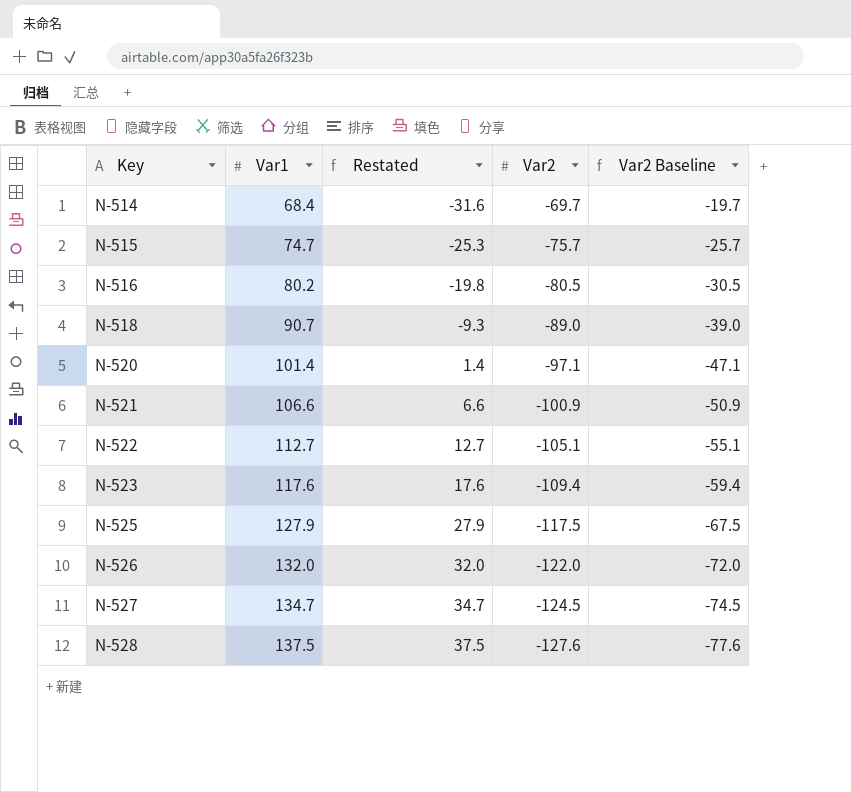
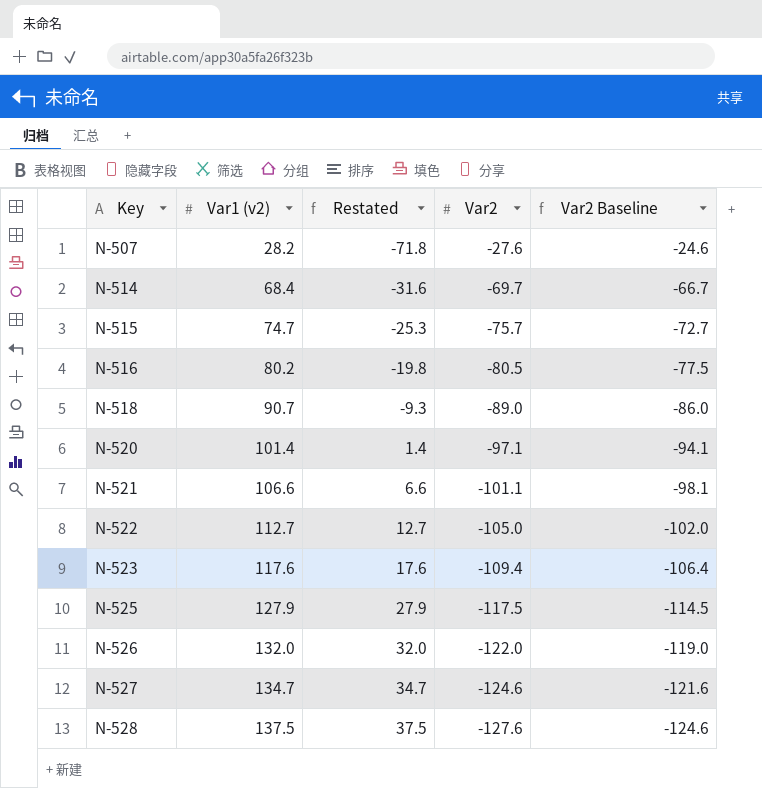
column name: Var1 -> Var1 (v2)
column Var2 Baseline | formula: [Var2] + 50 -> [Var2] + 3
row N-507: none -> 28.2 | -71.8 | -27.6 | -24.6
N-521 | Var2: -100.9 -> -101.1
N-522 | Var2: -105.1 -> -105.0
N-527 | Var2: -124.5 -> -124.6

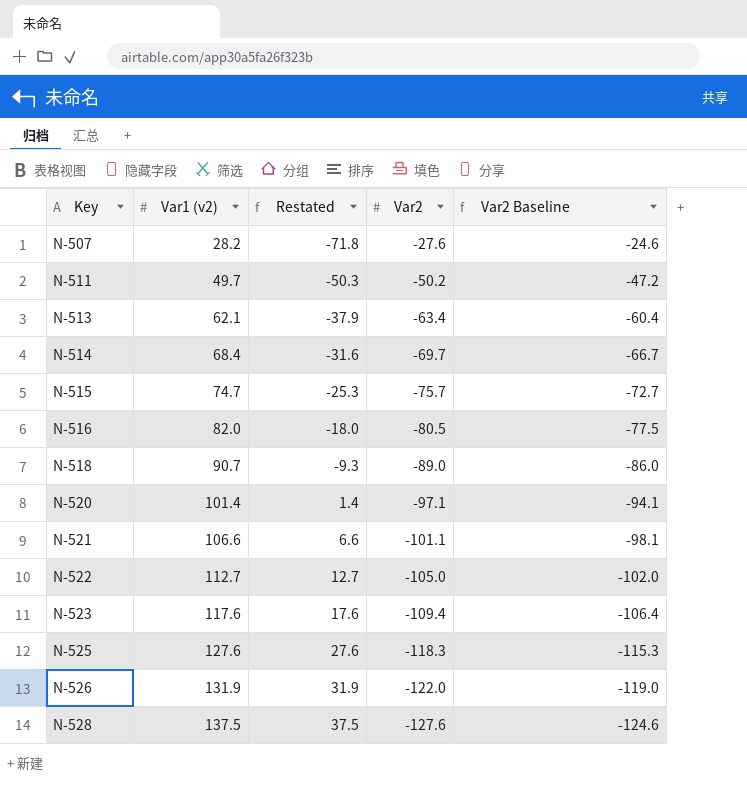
row N-527: 134.7 | 34.7 | -124.6 | -121.6 -> none
row N-511: none -> 49.7 | -50.3 | -50.2 | -47.2
row N-513: none -> 62.1 | -37.9 | -63.4 | -60.4
N-516 | Var1 (v2): 80.2 -> 82.0
N-516 | Restated: -19.8 -> -18.0
N-525 | Var1 (v2): 127.9 -> 127.6
N-525 | Restated: 27.9 -> 27.6
N-525 | Var2: -117.5 -> -118.3
N-525 | Var2 Baseline: -114.5 -> -115.3
N-526 | Var1 (v2): 132.0 -> 131.9
N-526 | Restated: 32.0 -> 31.9

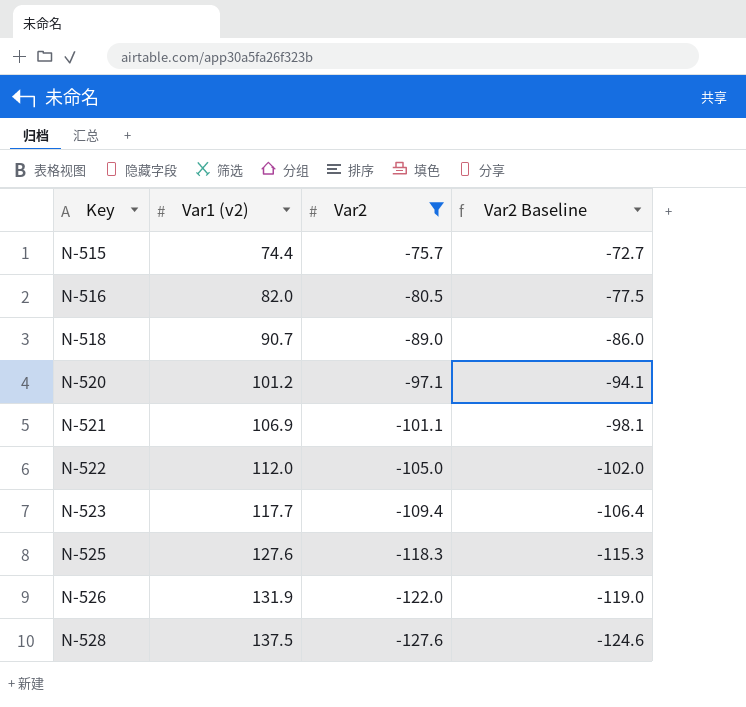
filter: none -> Var2 <= -75.7
column Restated | formula: [Var1 (v2)] - 100 -> none
N-515 | Var1 (v2): 74.7 -> 74.4
N-520 | Var1 (v2): 101.4 -> 101.2
N-521 | Var1 (v2): 106.6 -> 106.9
N-522 | Var1 (v2): 112.7 -> 112.0
N-523 | Var1 (v2): 117.6 -> 117.7

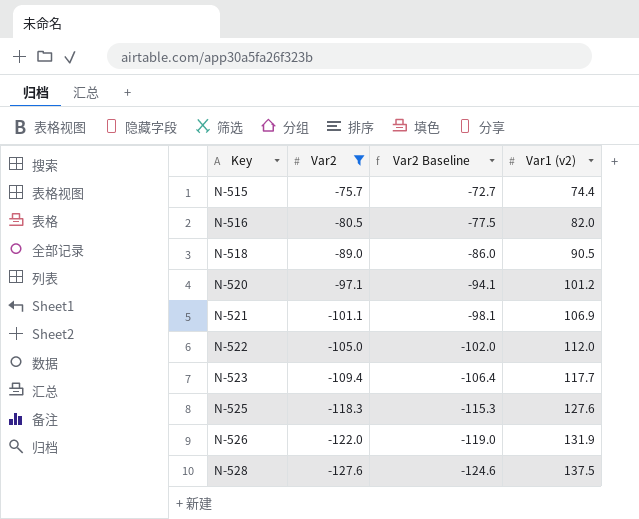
column Var1 (v2) | position: 2 -> 4
N-518 | Var1 (v2): 90.7 -> 90.5

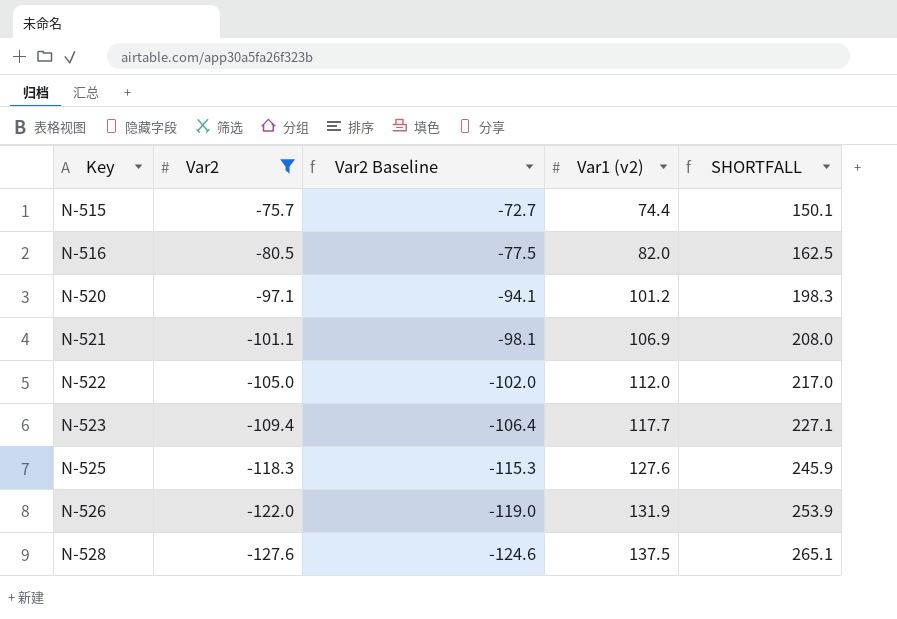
column SHORTFALL | formula: none -> [Var1 (v2)] - [Var2]
row N-518: -89.0 | -86.0 | 90.5 -> none

